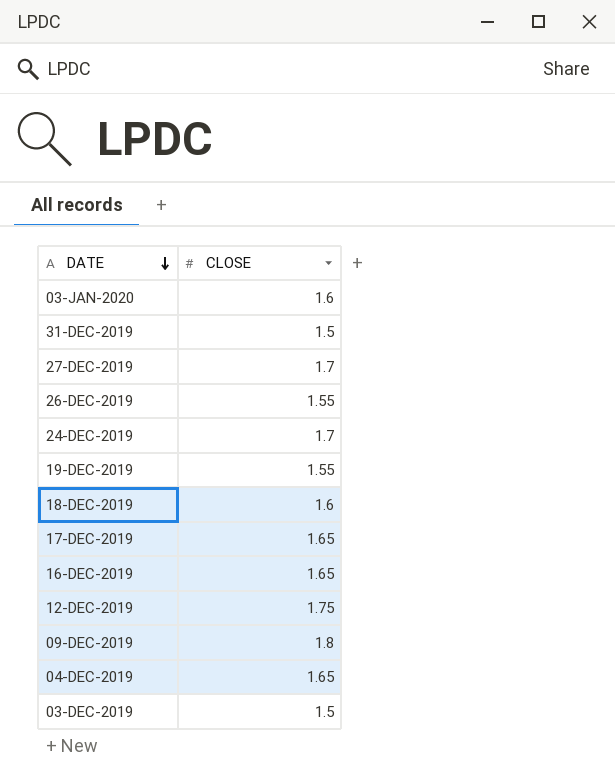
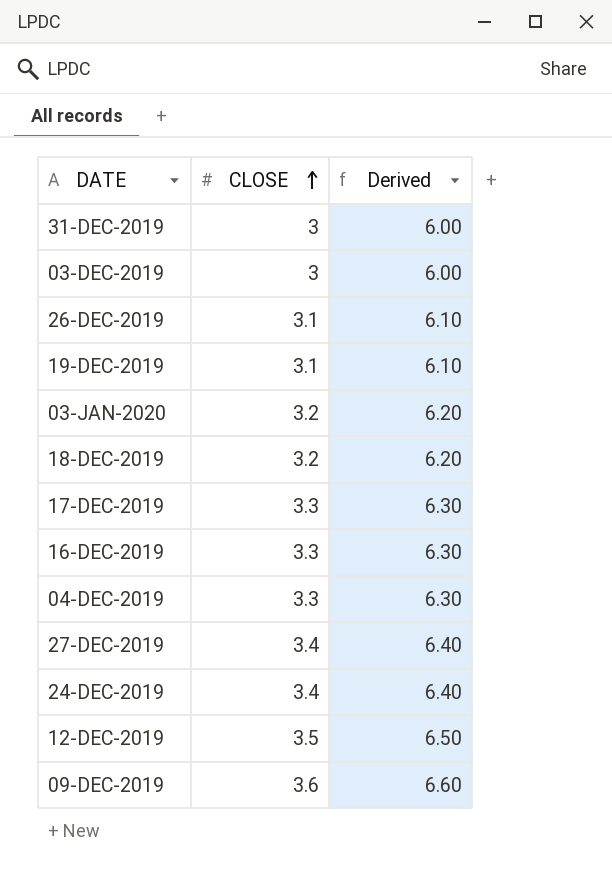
row order: DATE descending -> CLOSE ascending
column Derived | formula: none -> [CLOSE] + 3
31-DEC-2019 | CLOSE: 1.5 -> 3
03-DEC-2019 | CLOSE: 1.5 -> 3
26-DEC-2019 | CLOSE: 1.55 -> 3.1
19-DEC-2019 | CLOSE: 1.55 -> 3.1
03-JAN-2020 | CLOSE: 1.6 -> 3.2
18-DEC-2019 | CLOSE: 1.6 -> 3.2
17-DEC-2019 | CLOSE: 1.65 -> 3.3
16-DEC-2019 | CLOSE: 1.65 -> 3.3
04-DEC-2019 | CLOSE: 1.65 -> 3.3
27-DEC-2019 | CLOSE: 1.7 -> 3.4
24-DEC-2019 | CLOSE: 1.7 -> 3.4
12-DEC-2019 | CLOSE: 1.75 -> 3.5
09-DEC-2019 | CLOSE: 1.8 -> 3.6

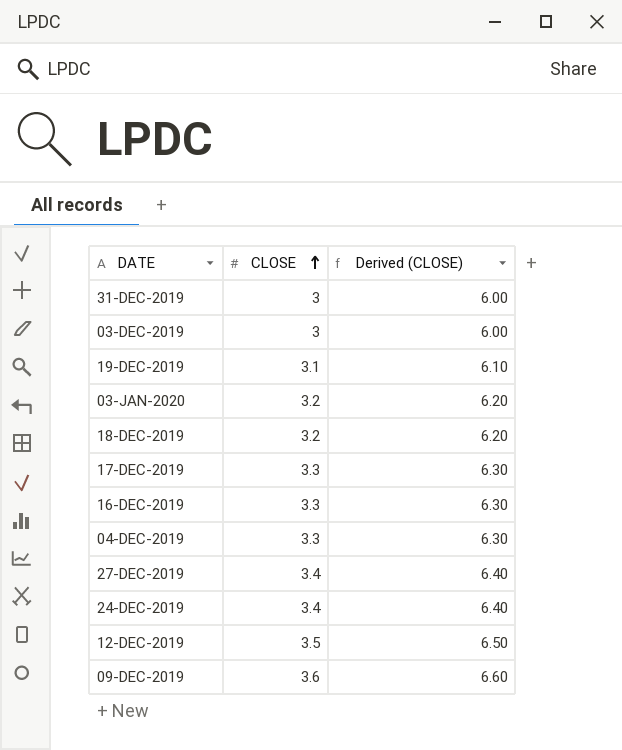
column name: Derived -> Derived (CLOSE)
row 26-DEC-2019: 3.1 | 6.10 -> none

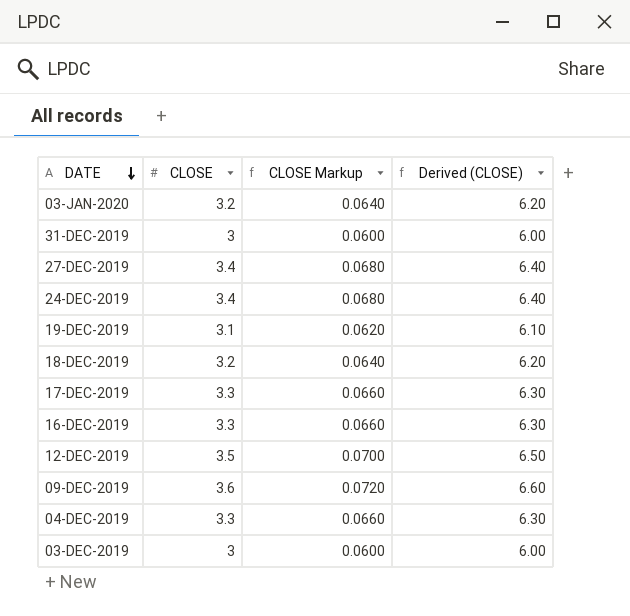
row order: CLOSE ascending -> DATE descending
column CLOSE Markup | formula: none -> [CLOSE] * 0.02

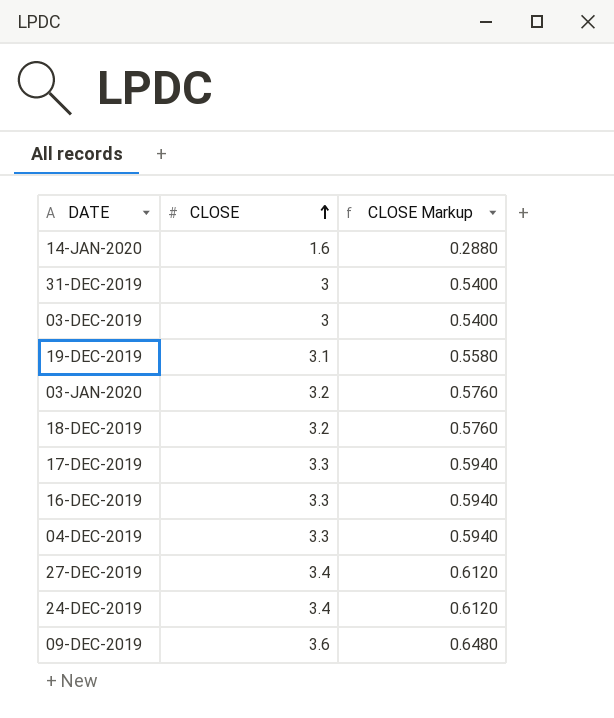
row order: DATE descending -> CLOSE ascending
column Derived (CLOSE) | formula: [CLOSE] + 3 -> none
column CLOSE Markup | formula: [CLOSE] * 0.02 -> [CLOSE] * 0.18
row 12-DEC-2019: 3.5 | 0.0700 | 6.50 -> none
row 14-JAN-2020: none -> 1.6 | 0.2880

